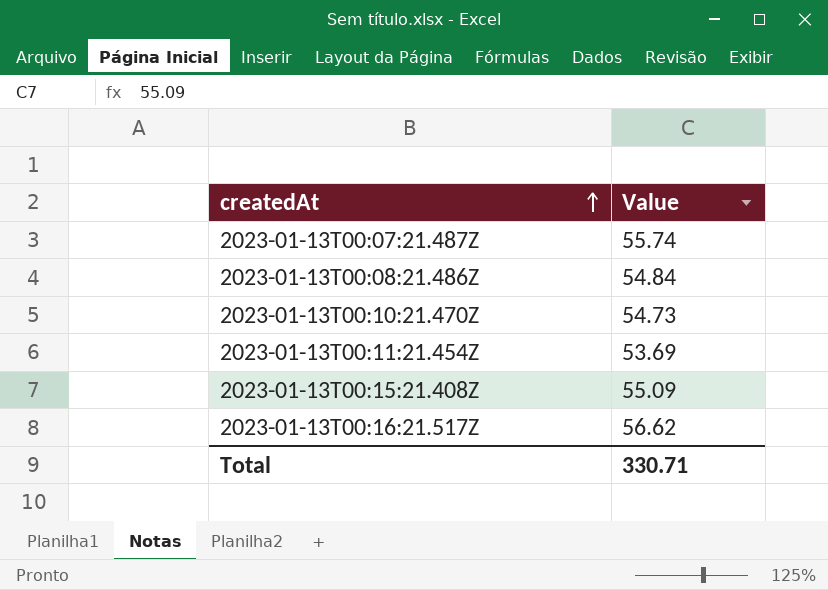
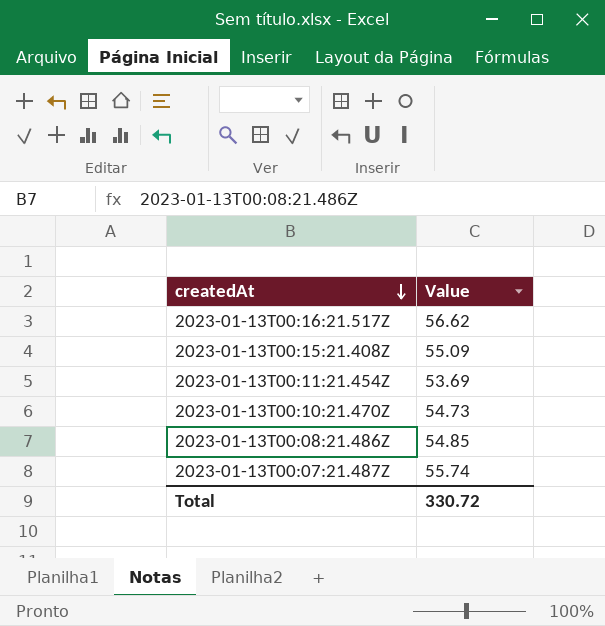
row order: createdAt ascending -> createdAt descending
2023-01-13T00:08:21.486Z | Value: 54.84 -> 54.85
Total | Value: 330.71 -> 330.72

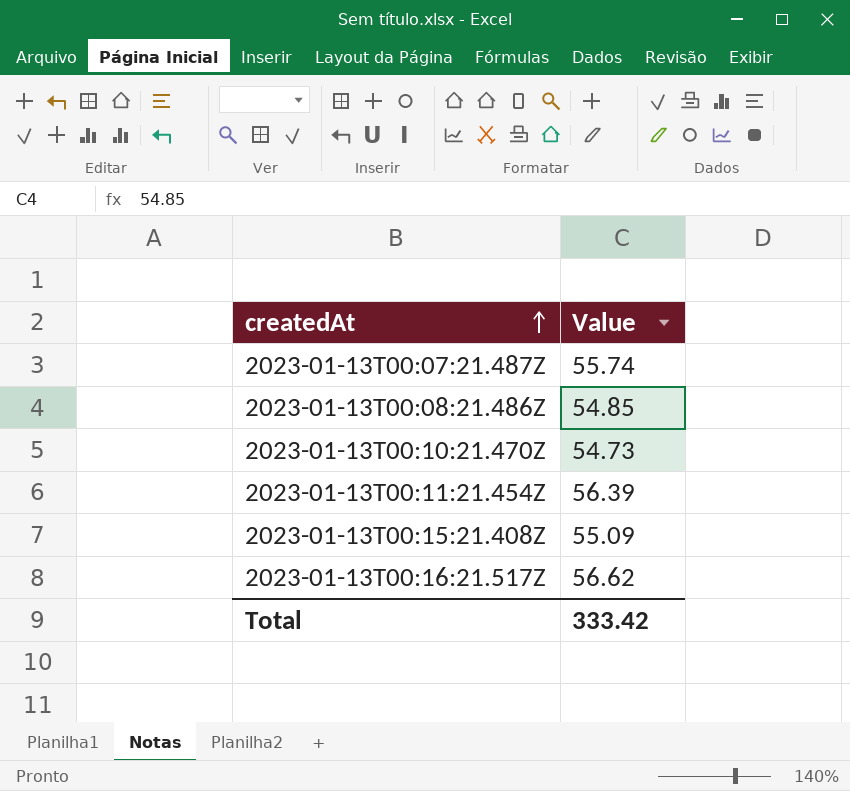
row order: createdAt descending -> createdAt ascending
2023-01-13T00:11:21.454Z | Value: 53.69 -> 56.39
Total | Value: 330.72 -> 333.42

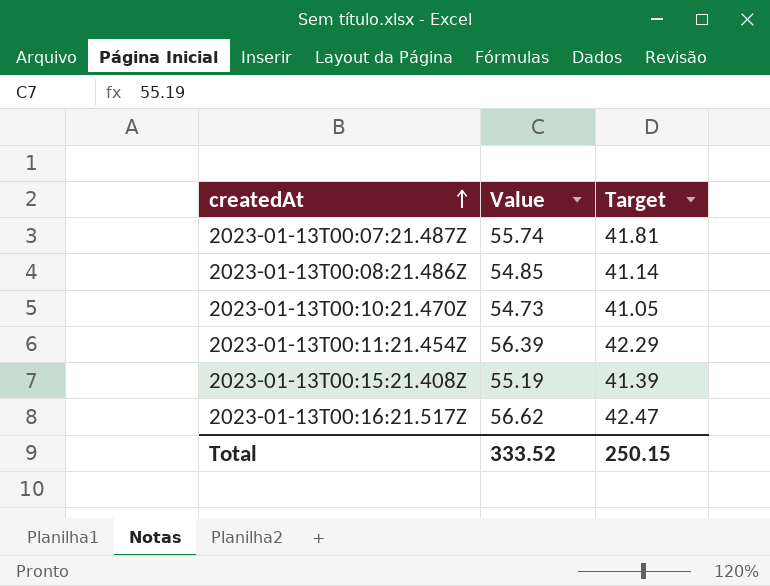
column Target | formula: none -> [Value] * 0.75
2023-01-13T00:15:21.408Z | Value: 55.09 -> 55.19
Total | Value: 333.42 -> 333.52

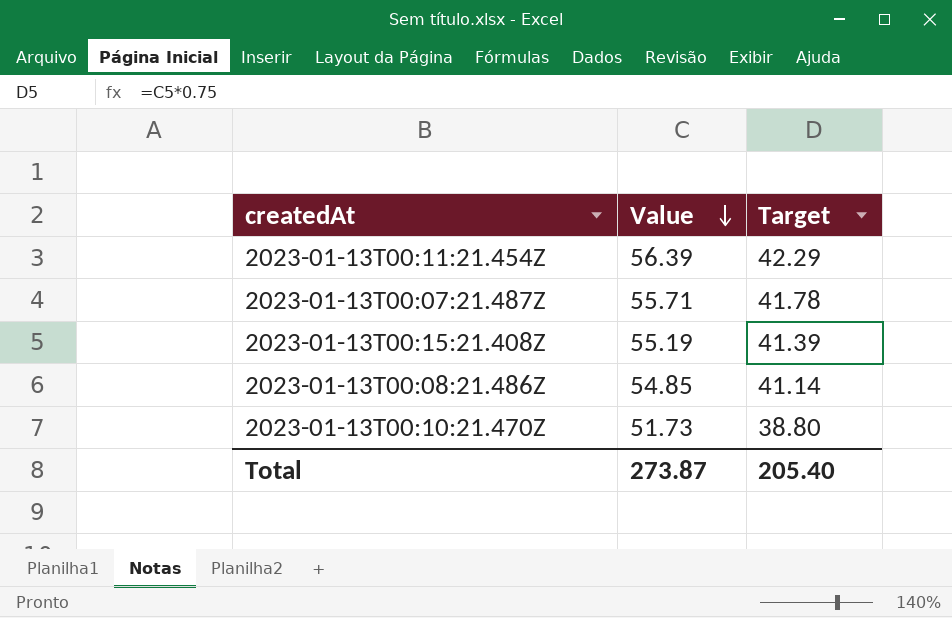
row order: createdAt ascending -> Value descending
row 2023-01-13T00:16:21.517Z: 56.62 | 42.47 -> none
2023-01-13T00:07:21.487Z | Value: 55.74 -> 55.71
2023-01-13T00:07:21.487Z | Target: 41.81 -> 41.78
2023-01-13T00:10:21.470Z | Value: 54.73 -> 51.73
2023-01-13T00:10:21.470Z | Target: 41.05 -> 38.80
Total | Value: 333.52 -> 273.87
Total | Target: 250.15 -> 205.40

